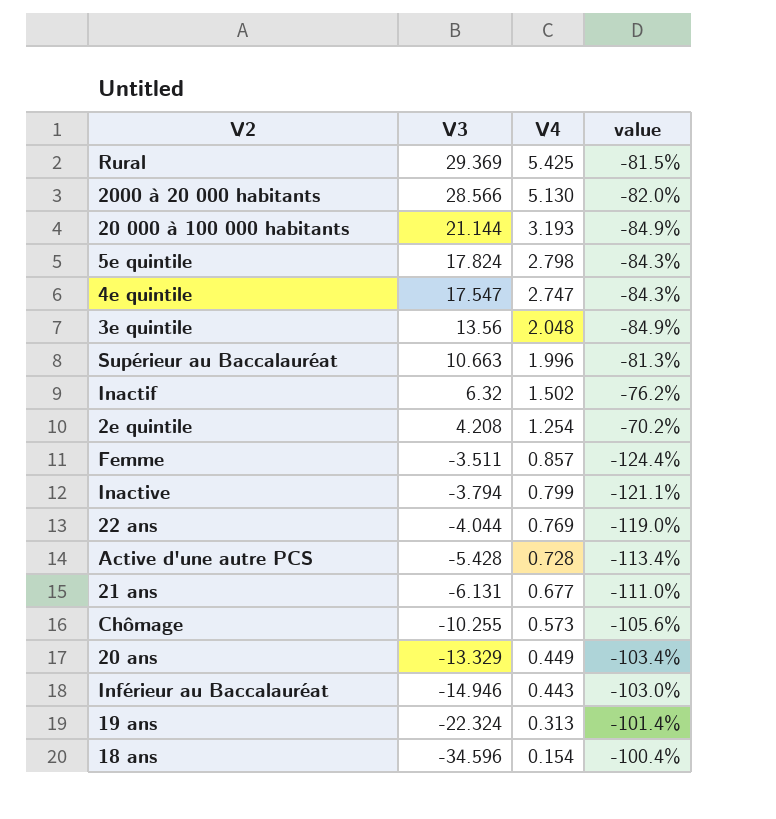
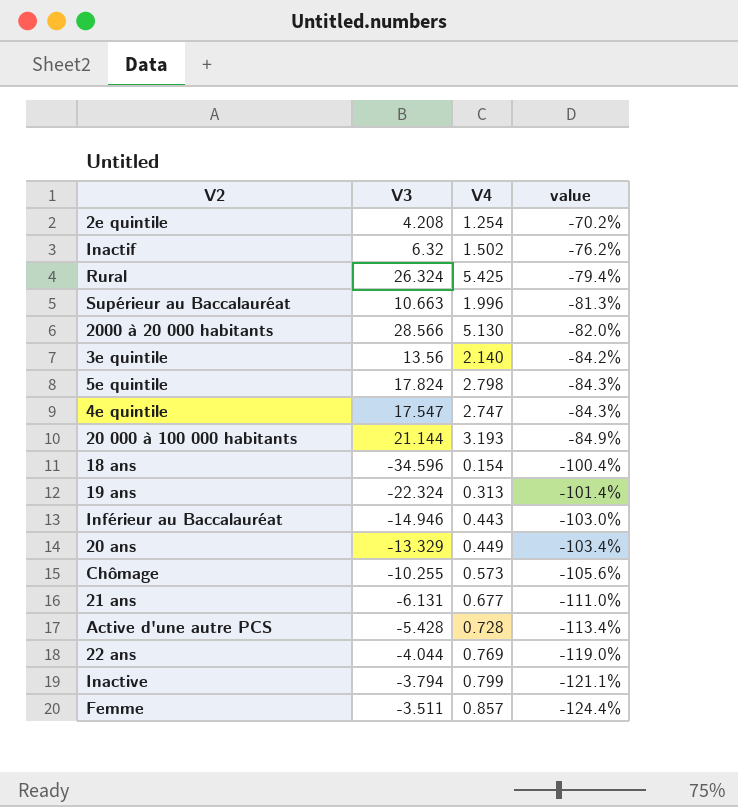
row order: V3 descending -> value descending
Rural | V3: 29.369 -> 26.324
Rural | value: -81.5% -> -79.4%
3e quintile | V4: 2.048 -> 2.140
3e quintile | value: -84.9% -> -84.2%

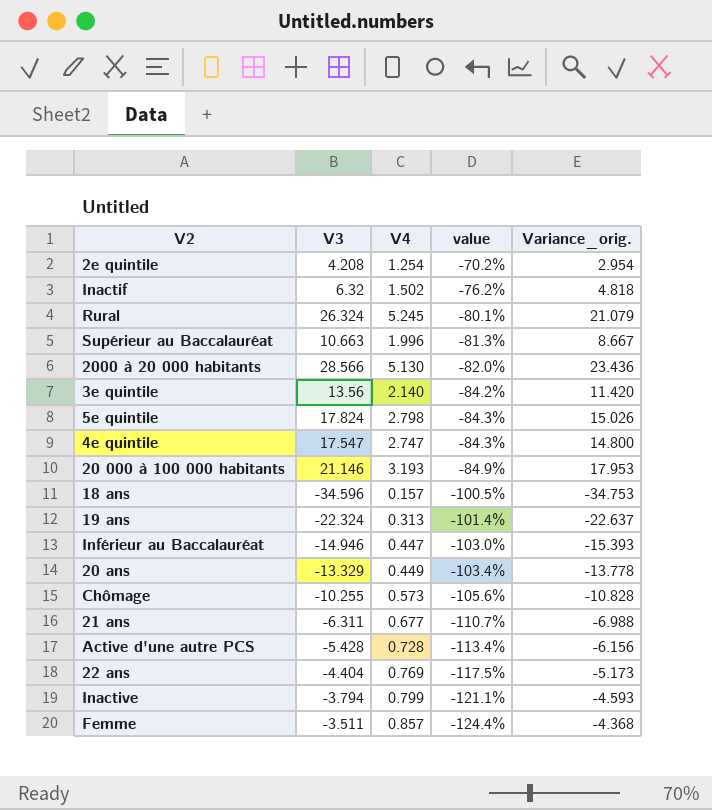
column Variance_orig. | formula: none -> [V3] - [V4]
Rural | V4: 5.425 -> 5.245
Rural | value: -79.4% -> -80.1%
20 000 à 100 000 habitants | V3: 21.144 -> 21.146
18 ans | V4: 0.154 -> 0.157
18 ans | value: -100.4% -> -100.5%
Inférieur au Baccalauréat | V4: 0.443 -> 0.447
21 ans | V3: -6.131 -> -6.311
21 ans | value: -111.0% -> -110.7%
22 ans | V3: -4.044 -> -4.404
22 ans | value: -119.0% -> -117.5%

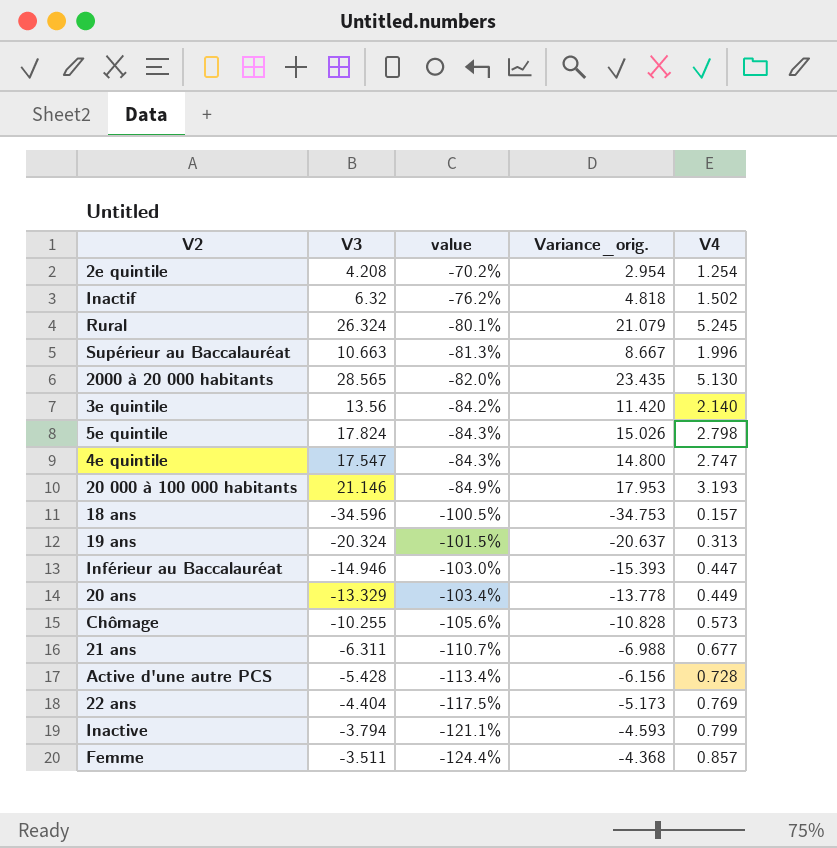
column V4 | position: 3 -> 5
2000 à 20 000 habitants | V3: 28.566 -> 28.565
2000 à 20 000 habitants | Variance_orig.: 23.436 -> 23.435
19 ans | V3: -22.324 -> -20.324
19 ans | value: -101.4% -> -101.5%
19 ans | Variance_orig.: -22.637 -> -20.637

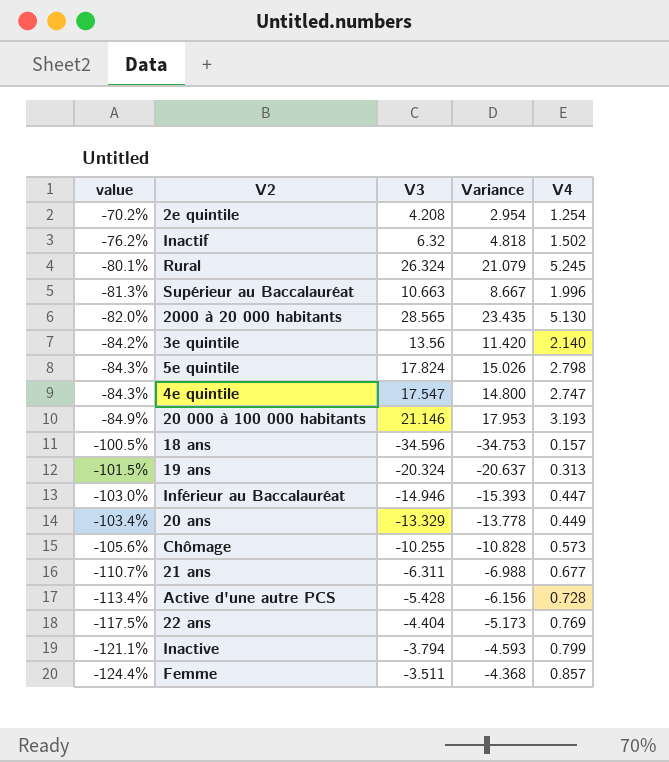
column value | position: 3 -> 1
column name: Variance_orig. -> Variance

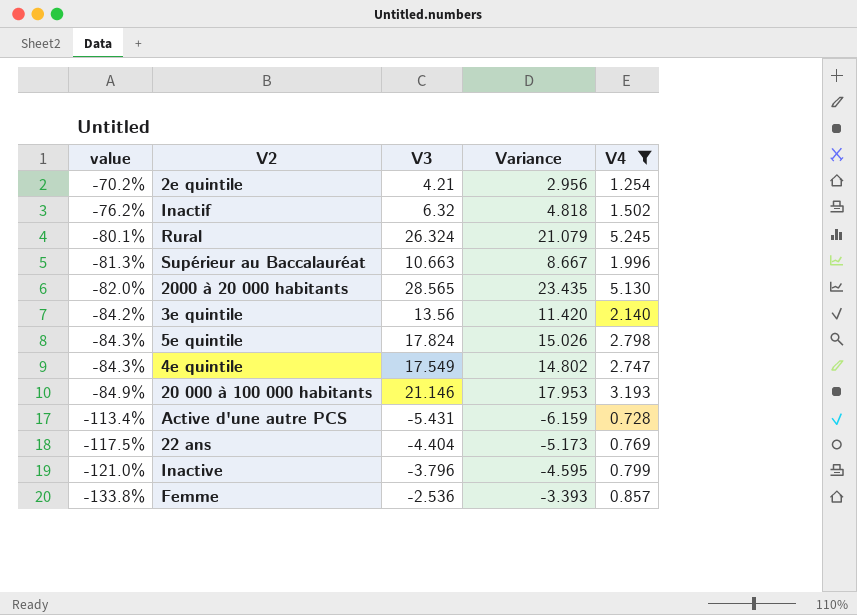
filter: none -> V4 >= 0.728
2e quintile | V3: 4.208 -> 4.21
2e quintile | Variance: 2.954 -> 2.956
4e quintile | V3: 17.547 -> 17.549
4e quintile | Variance: 14.800 -> 14.802
Active d'une autre PCS | V3: -5.428 -> -5.431
Active d'une autre PCS | Variance: -6.156 -> -6.159
Inactive | value: -121.1% -> -121.0%
Inactive | V3: -3.794 -> -3.796
Inactive | Variance: -4.593 -> -4.595
Femme | value: -124.4% -> -133.8%
Femme | V3: -3.511 -> -2.536
Femme | Variance: -4.368 -> -3.393

